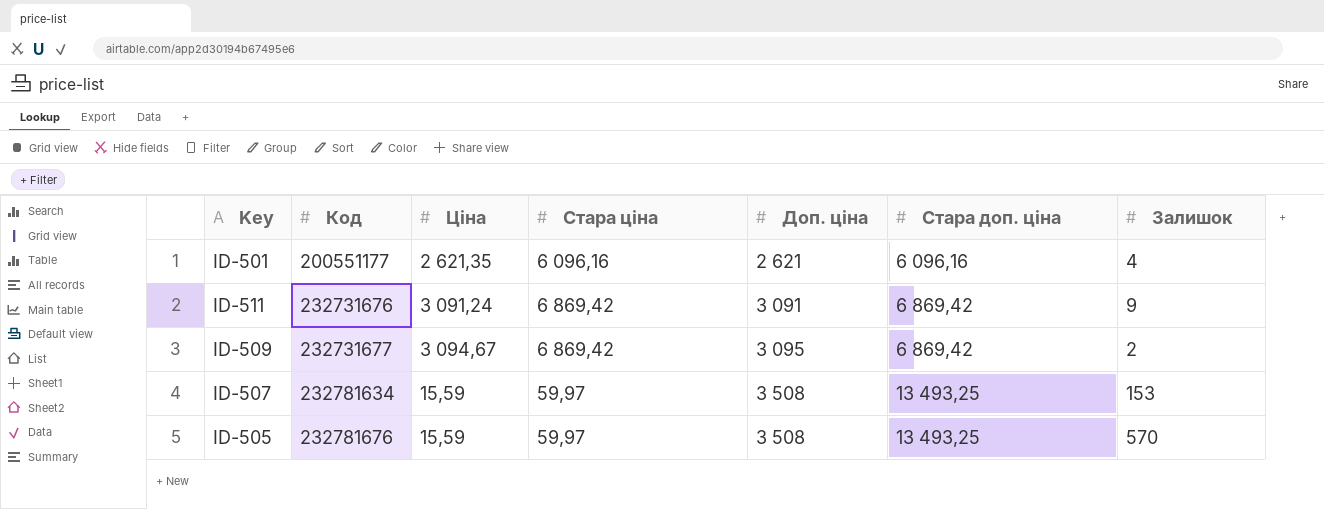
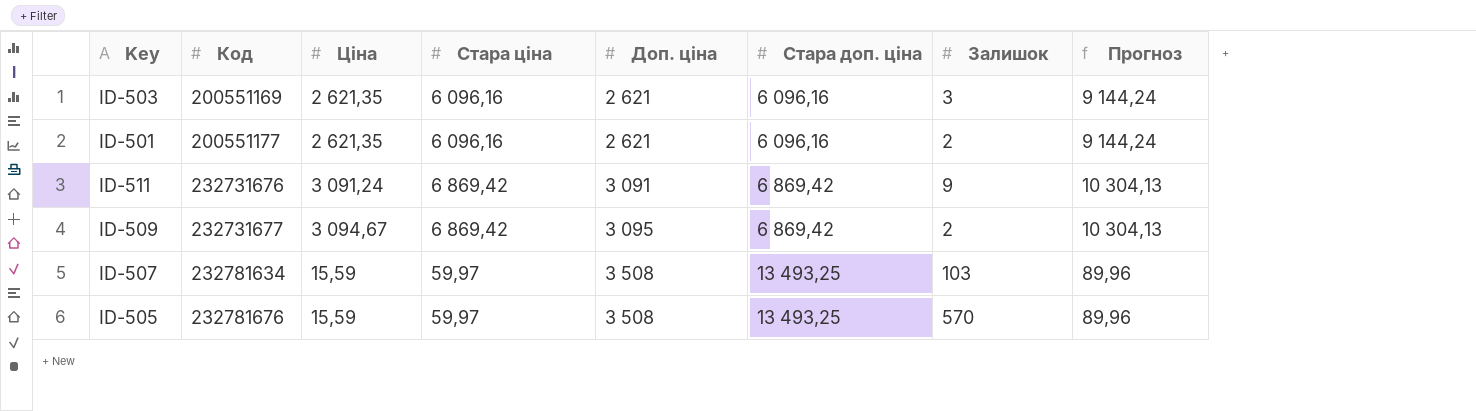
column Прогноз | formula: none -> [Стара ціна] * 1,5
row ID-503: none -> 200551169 | 2 621,35 | 6 096,16 | 2 621 | 6 096,16 | 3 | 9 144,24
ID-501 | Залишок: 4 -> 2
ID-507 | Залишок: 153 -> 103

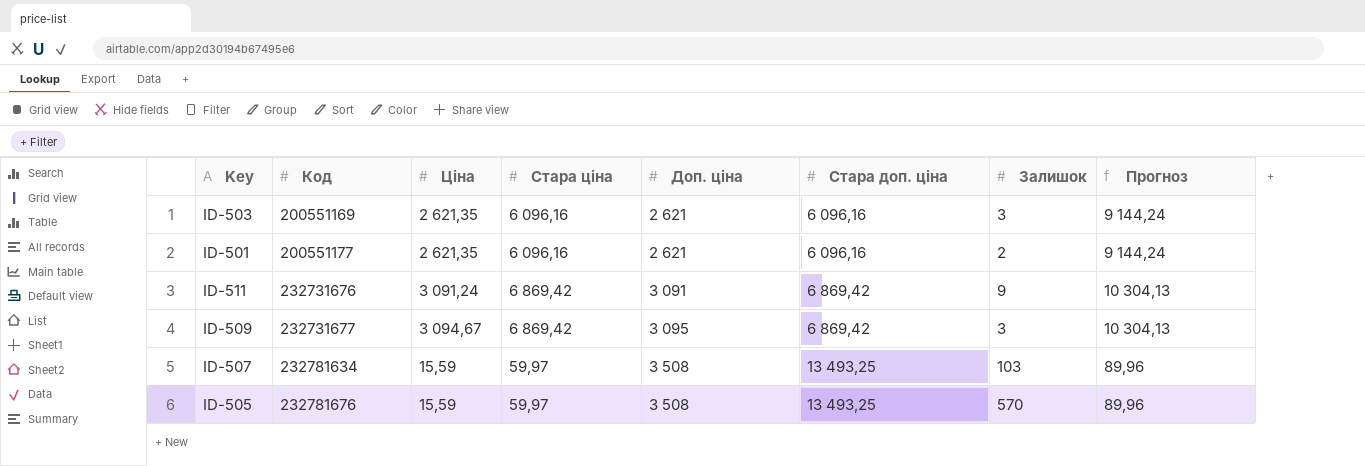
ID-509 | Залишок: 2 -> 3

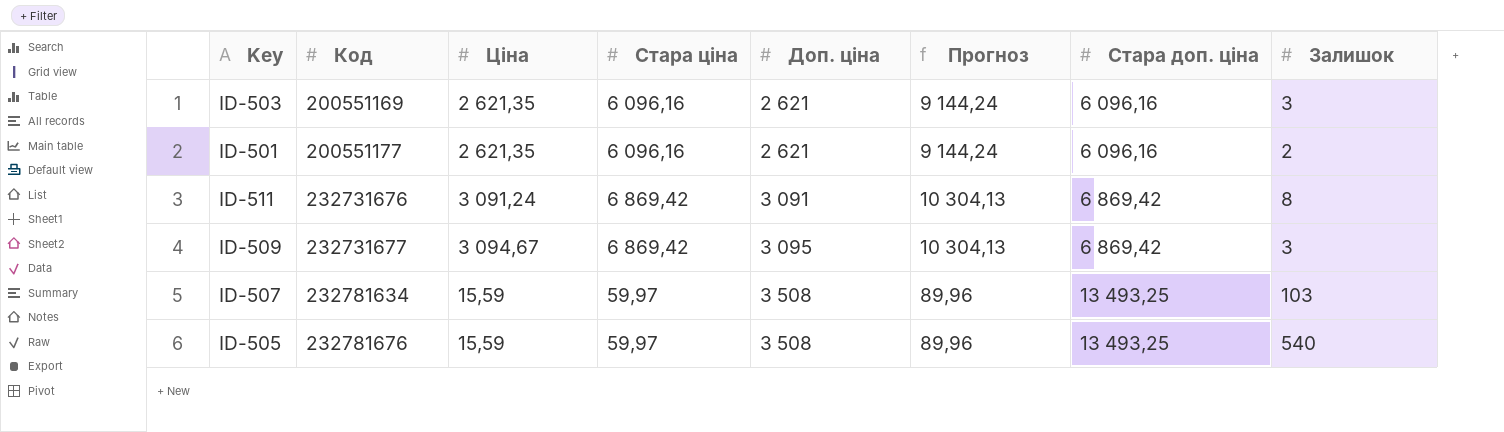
column Прогноз | position: 8 -> 6
ID-511 | Залишок: 9 -> 8
ID-505 | Залишок: 570 -> 540

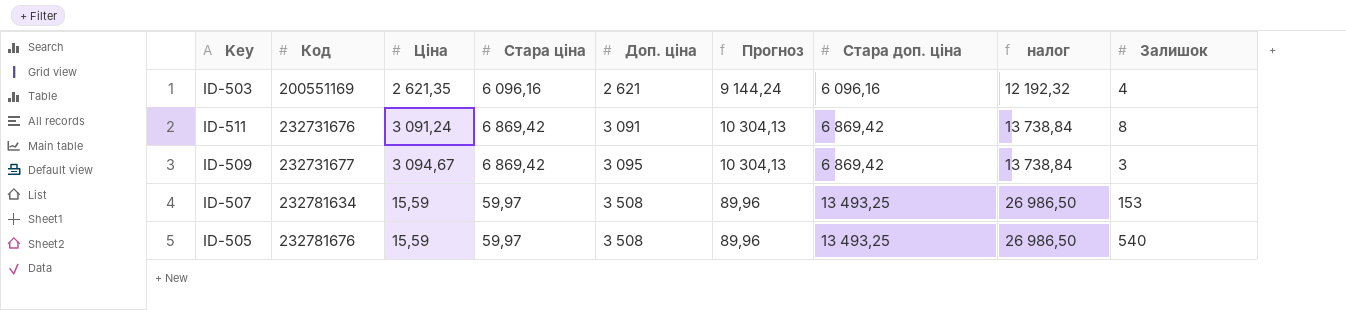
column налог | formula: none -> [Стара доп. ціна] * 2
row ID-501: 200551177 | 2 621,35 | 6 096,16 | 2 621 | 9 144,24 | 6 096,16 | 2 -> none
ID-503 | Залишок: 3 -> 4
ID-507 | Залишок: 103 -> 153

